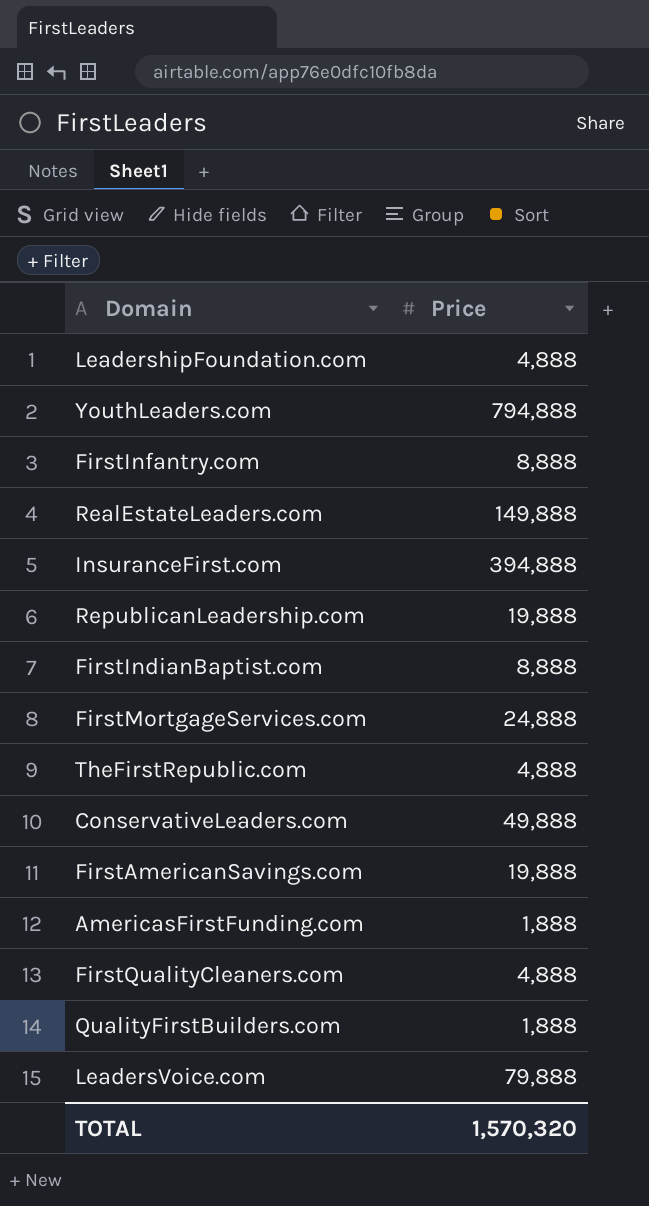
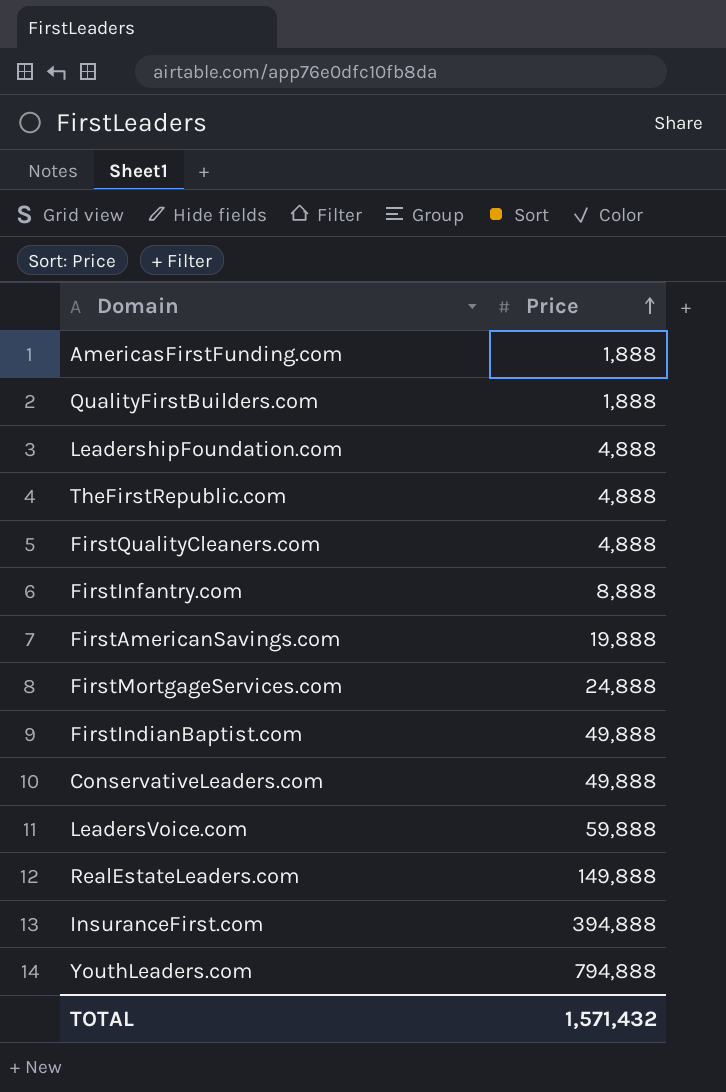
row order: none -> Price ascending
row RepublicanLeadership.com: 19,888 -> none
FirstIndianBaptist.com | Price: 8,888 -> 49,888
LeadersVoice.com | Price: 79,888 -> 59,888
TOTAL | Price: 1,570,320 -> 1,571,432

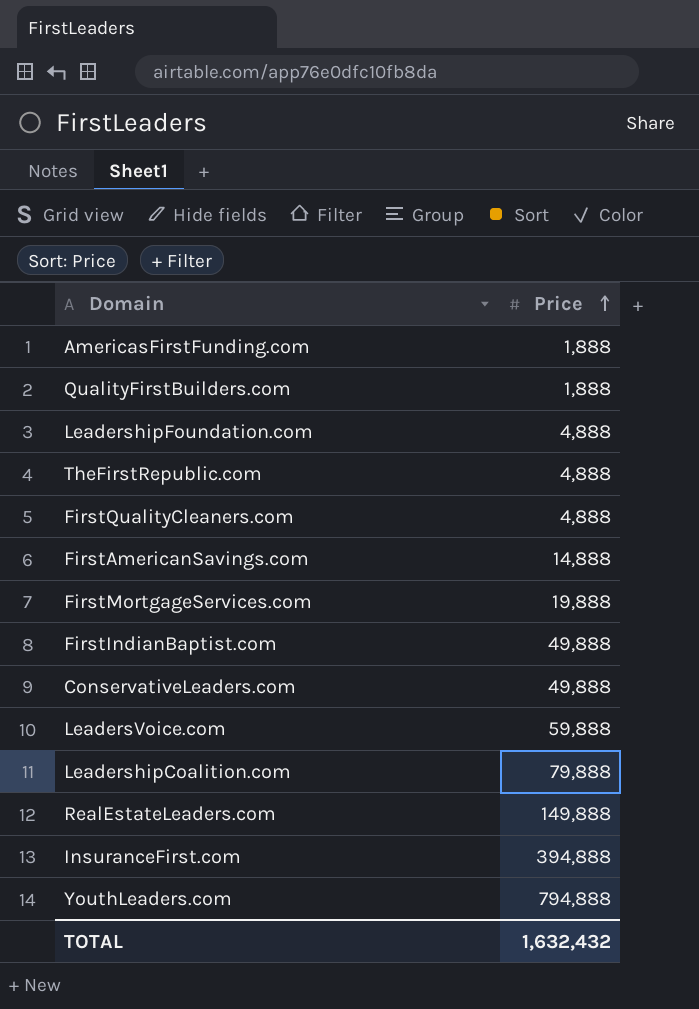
row FirstInfantry.com: 8,888 -> none
FirstAmericanSavings.com | Price: 19,888 -> 14,888
FirstMortgageServices.com | Price: 24,888 -> 19,888
row LeadershipCoalition.com: none -> 79,888
TOTAL | Price: 1,571,432 -> 1,632,432

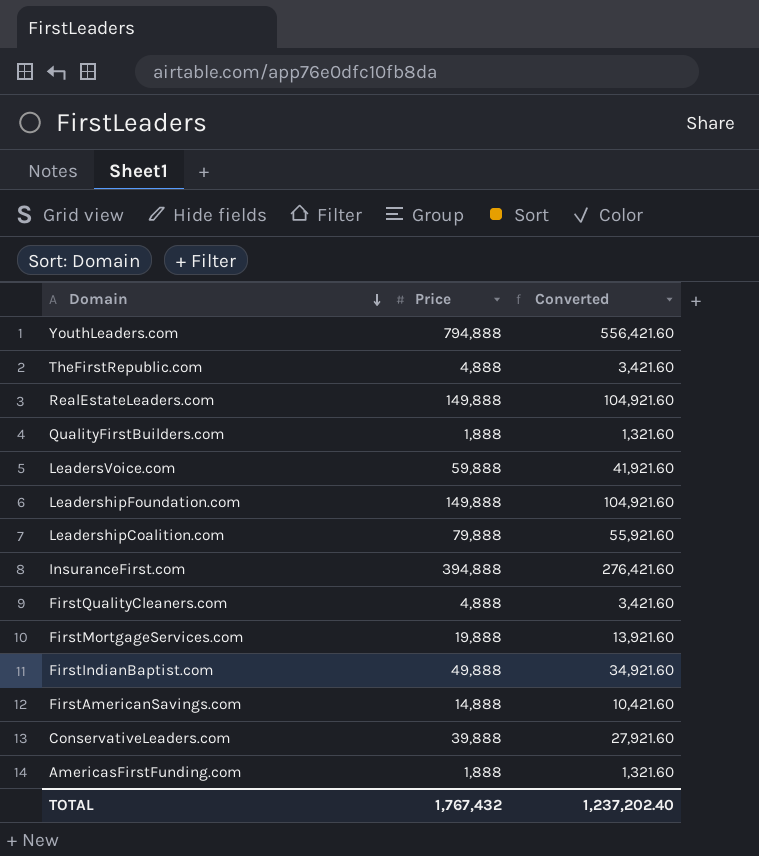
row order: Price ascending -> Domain descending
column Converted | formula: none -> [Price] * 0.7
LeadershipFoundation.com | Price: 4,888 -> 149,888
ConservativeLeaders.com | Price: 49,888 -> 39,888
TOTAL | Price: 1,632,432 -> 1,767,432

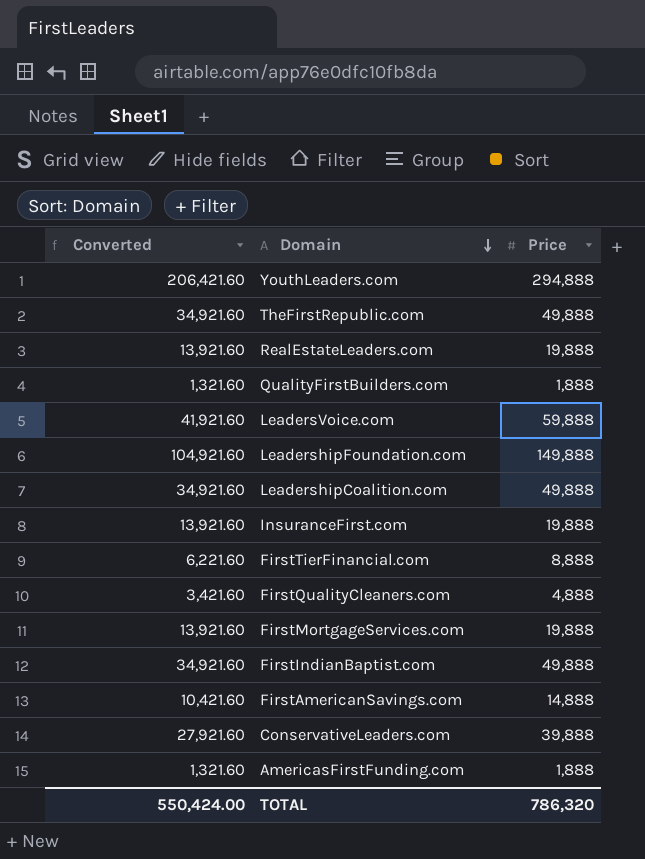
column Converted | position: 3 -> 1
YouthLeaders.com | Converted: 556,421.60 -> 206,421.60
YouthLeaders.com | Price: 794,888 -> 294,888
TheFirstRepublic.com | Converted: 3,421.60 -> 34,921.60
TheFirstRepublic.com | Price: 4,888 -> 49,888
RealEstateLeaders.com | Converted: 104,921.60 -> 13,921.60
RealEstateLeaders.com | Price: 149,888 -> 19,888
LeadershipCoalition.com | Converted: 55,921.60 -> 34,921.60
LeadershipCoalition.com | Price: 79,888 -> 49,888
InsuranceFirst.com | Converted: 276,421.60 -> 13,921.60
InsuranceFirst.com | Price: 394,888 -> 19,888
row FirstTierFinancial.com: none -> 6,221.60 | 8,888
TOTAL | Converted: 1,237,202.40 -> 550,424.00
TOTAL | Price: 1,767,432 -> 786,320

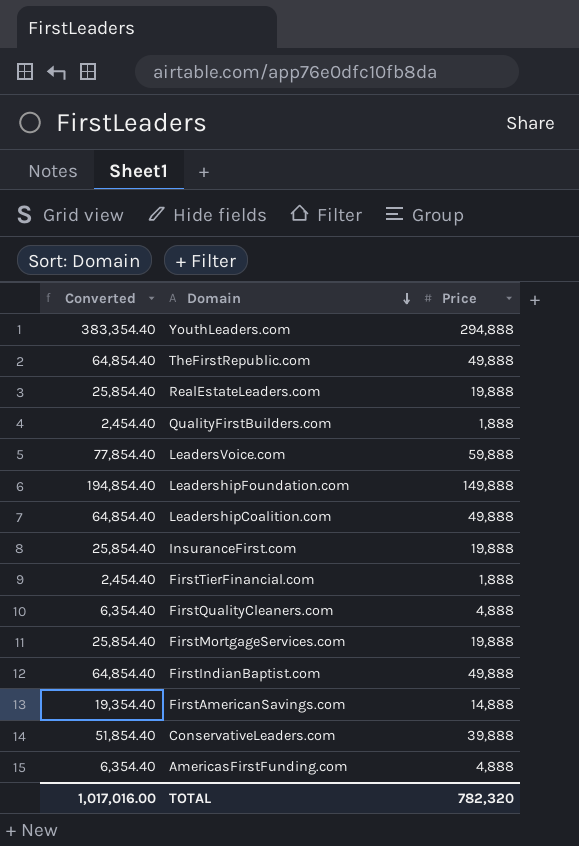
column Converted | formula: [Price] * 0.7 -> [Price] * 1.3
FirstTierFinancial.com | Price: 8,888 -> 1,888
AmericasFirstFunding.com | Price: 1,888 -> 4,888
TOTAL | Converted: 550,424.00 -> 1,017,016.00
TOTAL | Price: 786,320 -> 782,320

